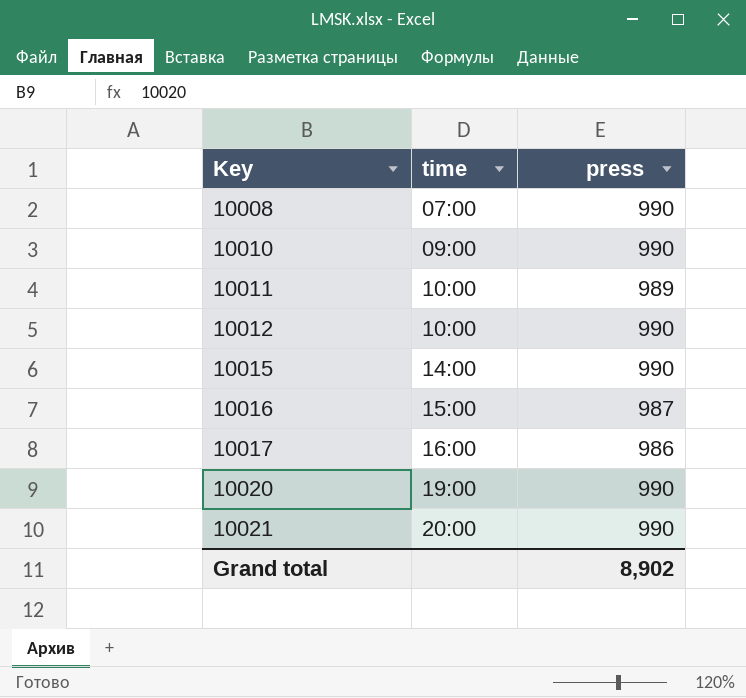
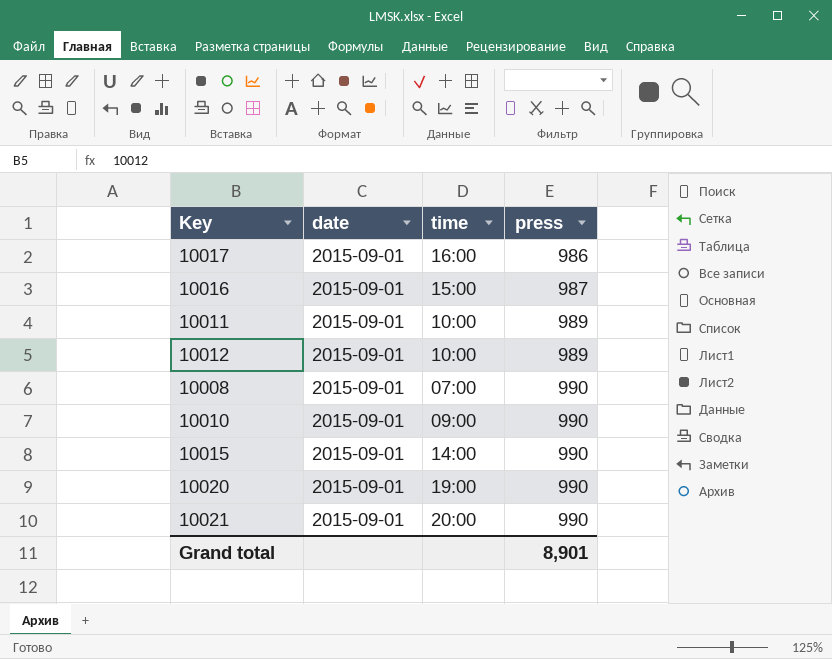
row order: Key ascending -> press ascending
column date | position: none -> 2
10012 | press: 990 -> 989
Grand total | press: 8,902 -> 8,901

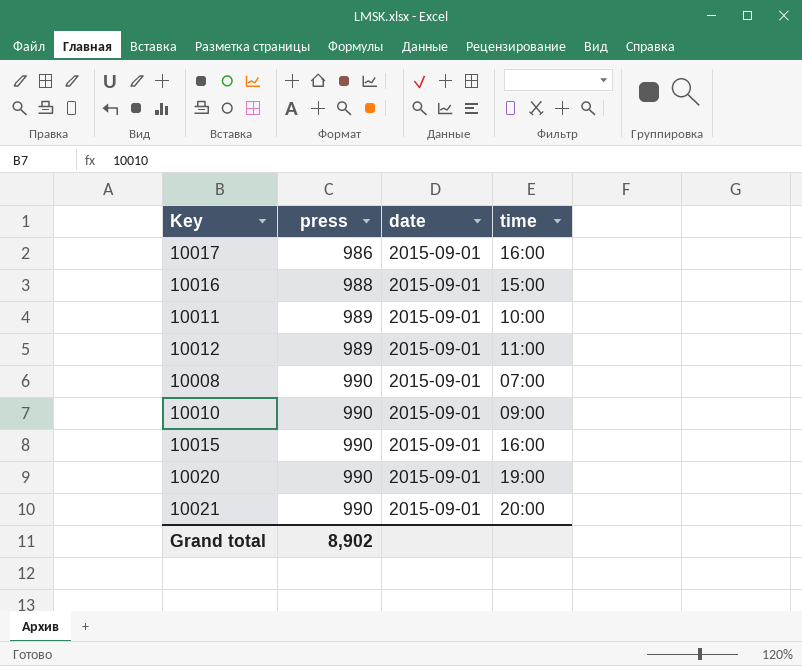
column press | position: 4 -> 2
10016 | press: 987 -> 988
10012 | time: 10:00 -> 11:00
10015 | time: 14:00 -> 16:00
Grand total | press: 8,901 -> 8,902

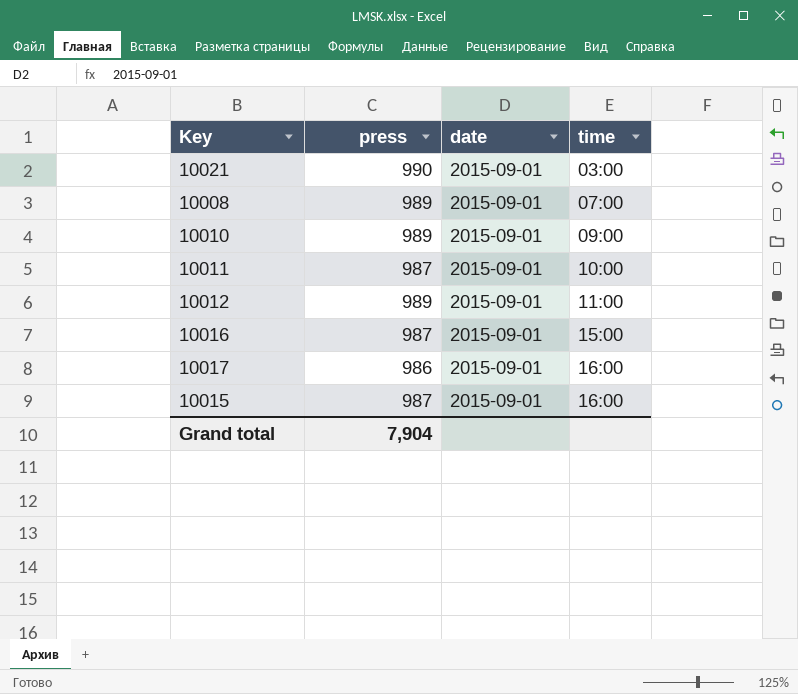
row order: press ascending -> time ascending
row 10020: 990 | 2015-09-01 | 19:00 -> none
10021 | time: 20:00 -> 03:00
10008 | press: 990 -> 989
10010 | press: 990 -> 989
10011 | press: 989 -> 987
10016 | press: 988 -> 987
10015 | press: 990 -> 987
Grand total | press: 8,902 -> 7,904

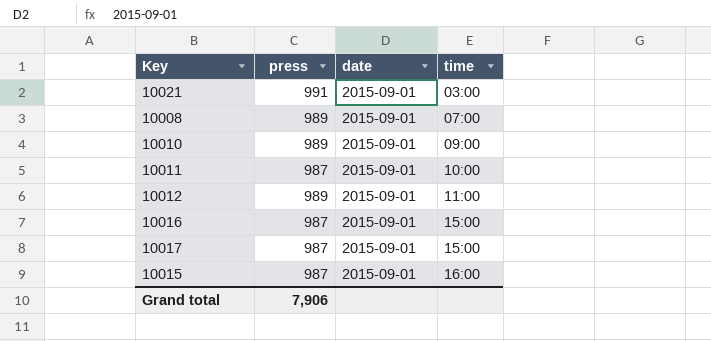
10021 | press: 990 -> 991
10017 | press: 986 -> 987
10017 | time: 16:00 -> 15:00
Grand total | press: 7,904 -> 7,906

